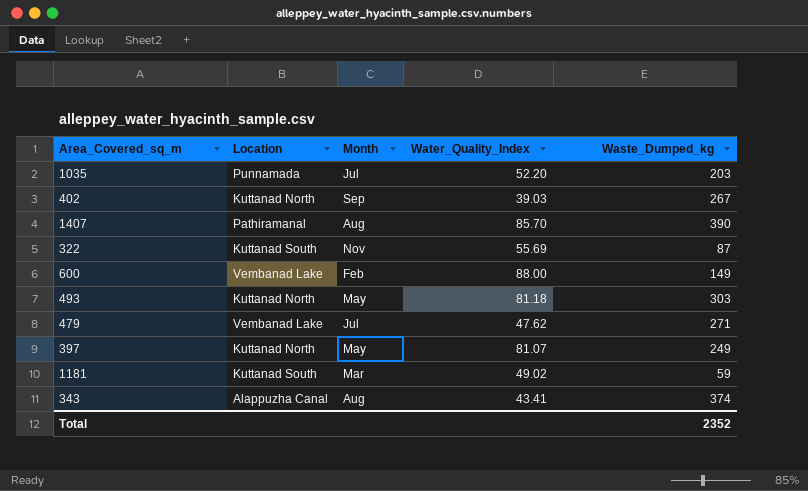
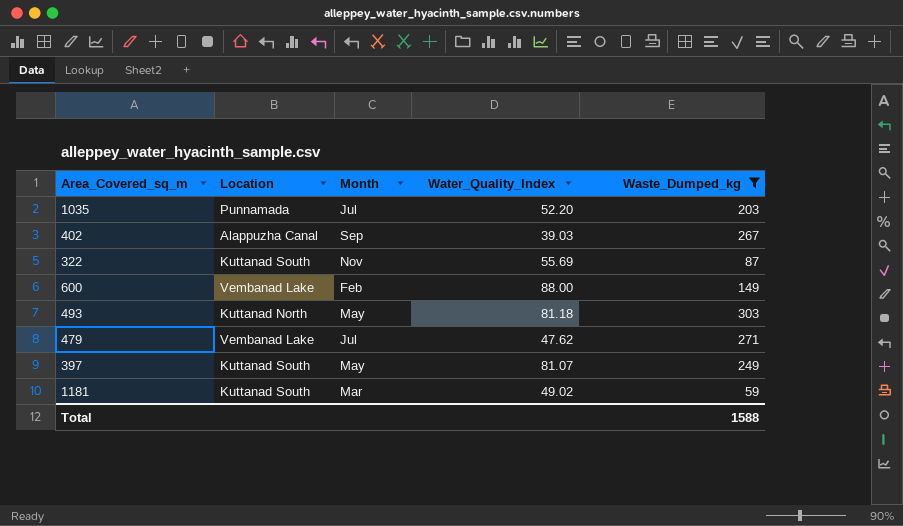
filter: none -> Waste_Dumped_kg <= 303
402 | Location: Kuttanad North -> Alappuzha Canal
397 | Location: Kuttanad North -> Kuttanad South
Total | Waste_Dumped_kg: 2352 -> 1588

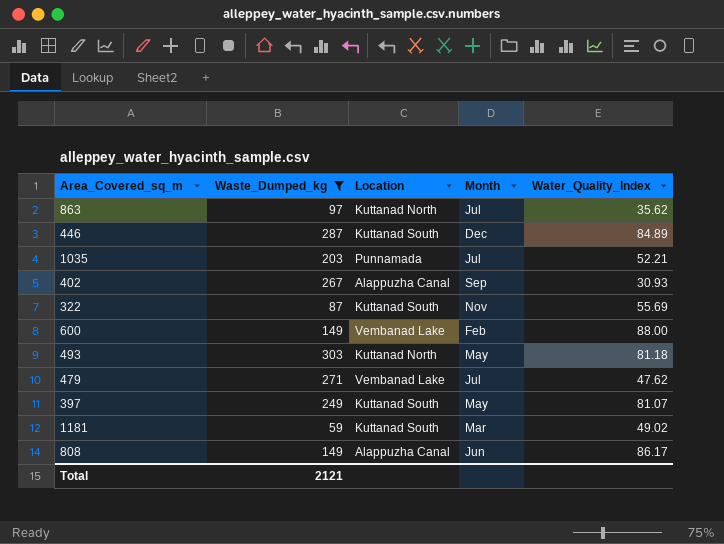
column Waste_Dumped_kg | position: 5 -> 2
row 863: none -> 97 | Kuttanad North | Jul | 35.62
row 446: none -> 287 | Kuttanad South | Dec | 84.89
1035 | Water_Quality_Index: 52.20 -> 52.21
402 | Water_Quality_Index: 39.03 -> 30.93
row 808: none -> 149 | Alappuzha Canal | Jun | 86.17
Total | Waste_Dumped_kg: 1588 -> 2121

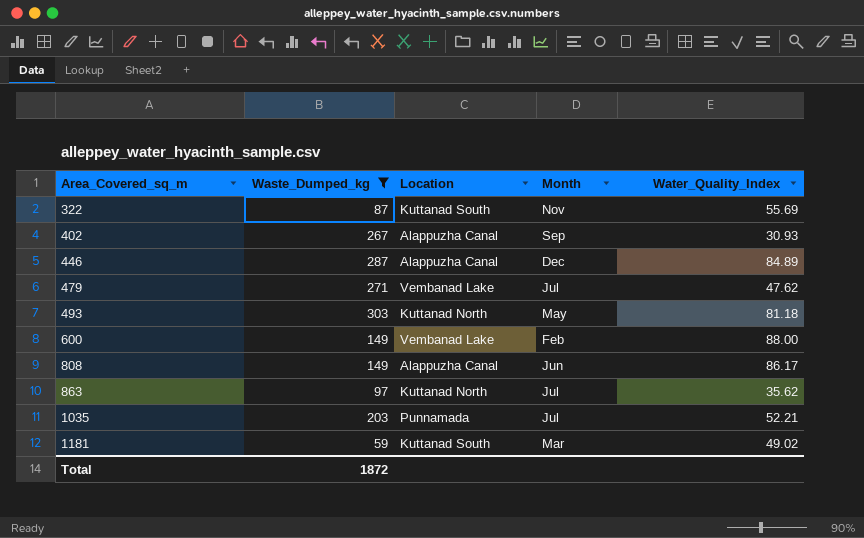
row order: none -> Area_Covered_sq_m ascending
row 397: 249 | Kuttanad South | May | 81.07 -> none
446 | Location: Kuttanad South -> Alappuzha Canal
Total | Waste_Dumped_kg: 2121 -> 1872

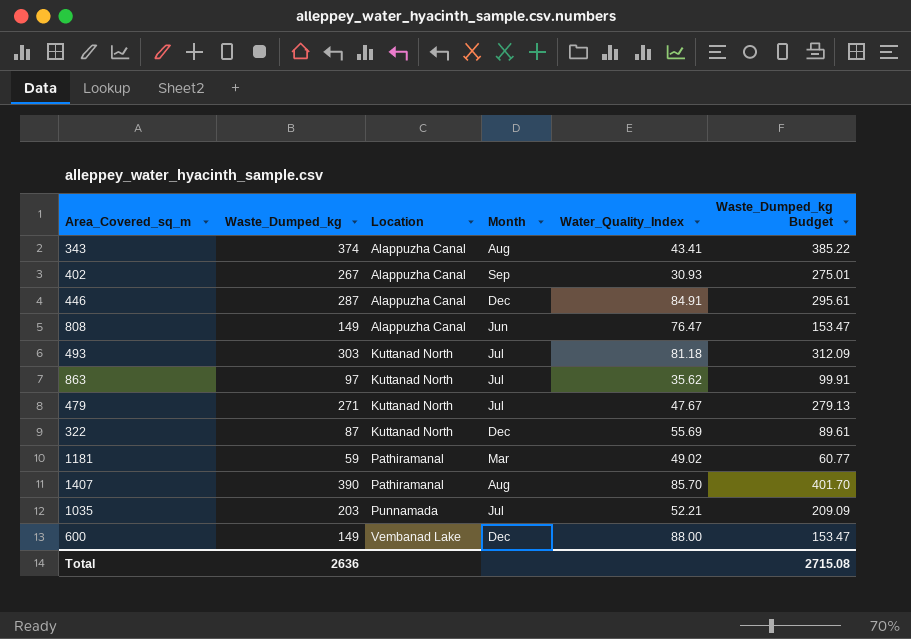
filter: Waste_Dumped_kg <= 303 -> none
row order: Area_Covered_sq_m ascending -> Location ascending
column Waste_Dumped_kg Budget | formula: none -> [Waste_Dumped_kg] * 1.03
446 | Water_Quality_Index: 84.89 -> 84.91
808 | Water_Quality_Index: 86.17 -> 76.47
493 | Month: May -> Jul
479 | Location: Vembanad Lake -> Kuttanad North
479 | Water_Quality_Index: 47.62 -> 47.67
322 | Location: Kuttanad South -> Kuttanad North
322 | Month: Nov -> Dec
1181 | Location: Kuttanad South -> Pathiramanal
600 | Month: Feb -> Dec
Total | Waste_Dumped_kg: 1872 -> 2636

